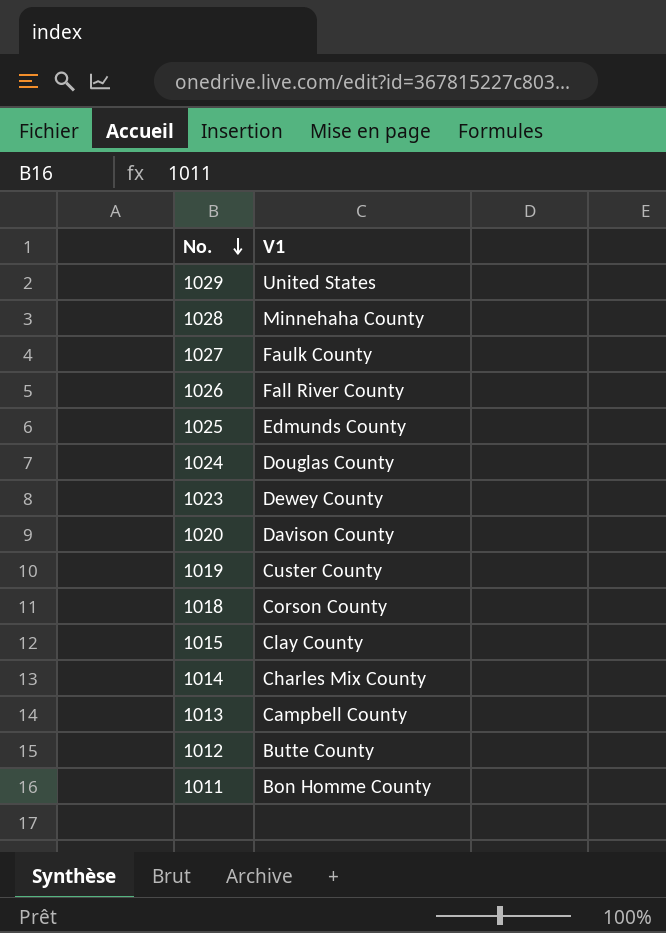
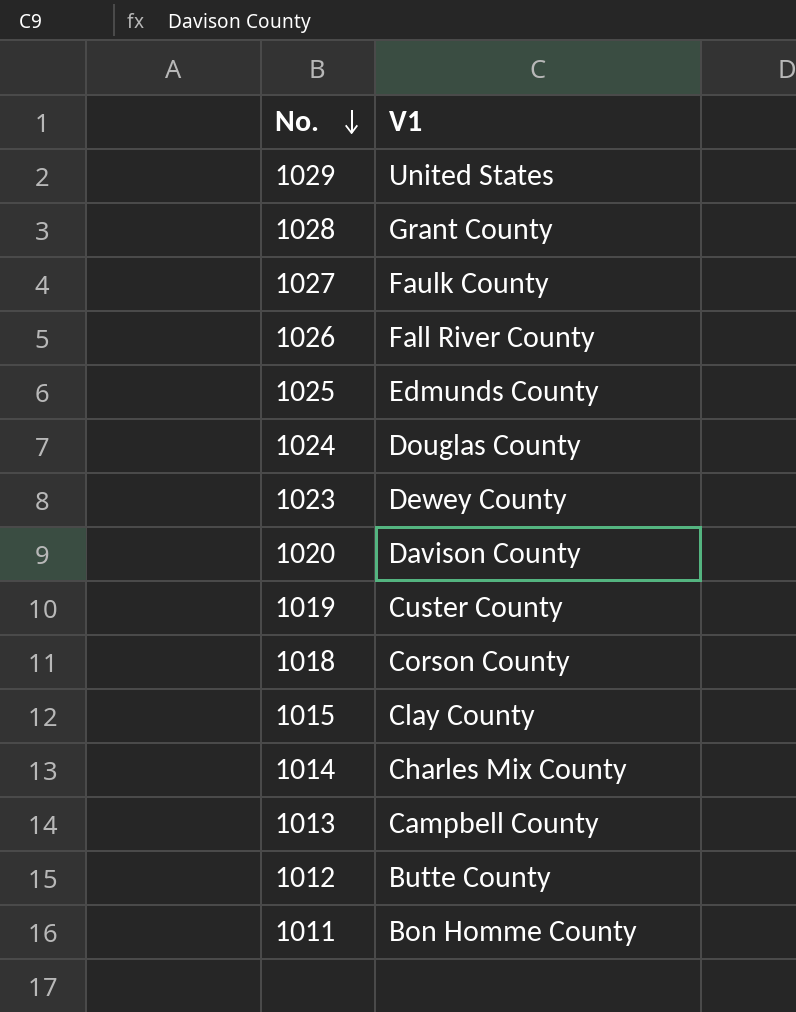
1028 | V1: Minnehaha County -> Grant County

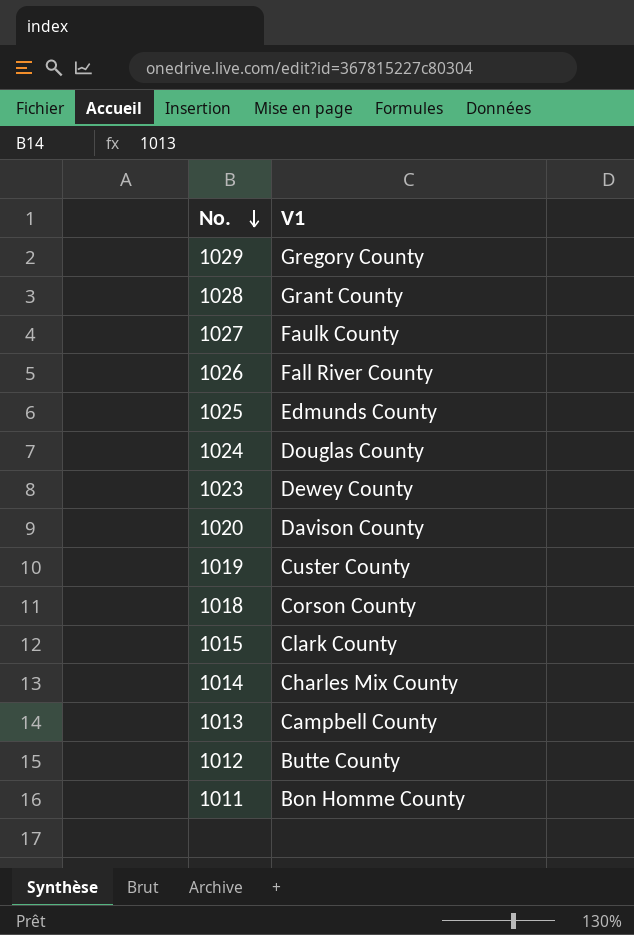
1029 | V1: United States -> Gregory County
1015 | V1: Clay County -> Clark County

